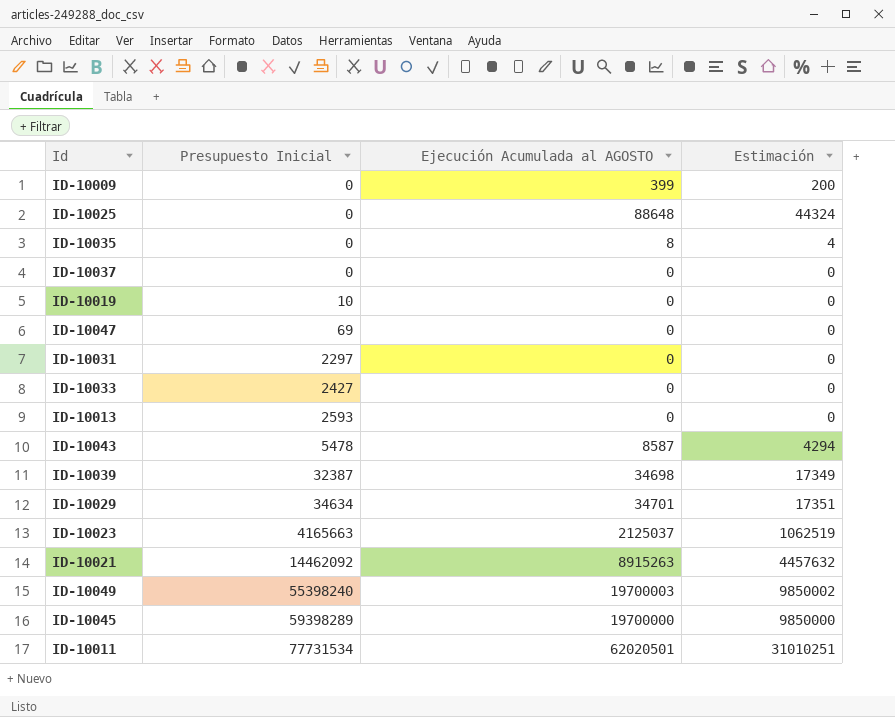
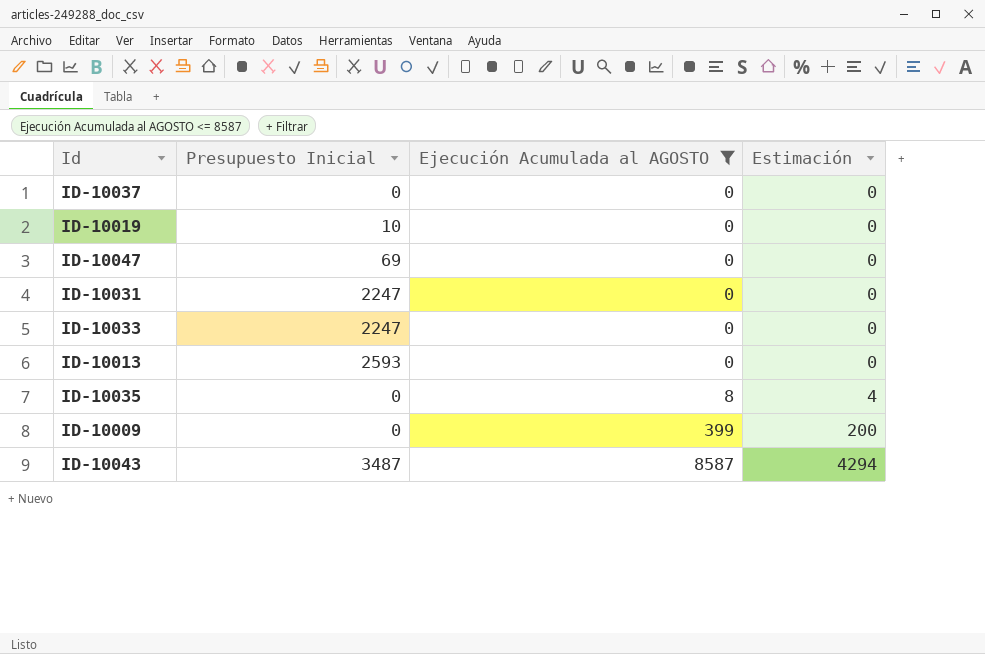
filter: none -> Ejecución Acumulada al AGOSTO <= 8587
row order: Presupuesto Inicial ascending -> Ejecución Acumulada al AGOSTO ascending
ID-10031 | Presupuesto Inicial: 2297 -> 2247
ID-10033 | Presupuesto Inicial: 2427 -> 2247
ID-10043 | Presupuesto Inicial: 5478 -> 3487

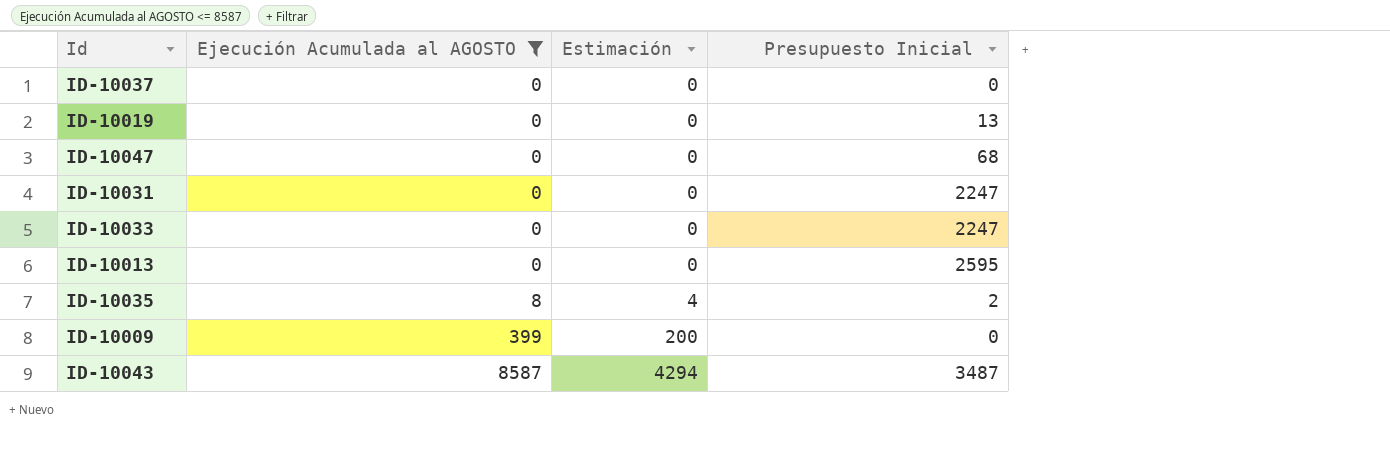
column Presupuesto Inicial | position: 2 -> 4
ID-10019 | Presupuesto Inicial: 10 -> 13
ID-10047 | Presupuesto Inicial: 69 -> 68
ID-10013 | Presupuesto Inicial: 2593 -> 2595
ID-10035 | Presupuesto Inicial: 0 -> 2

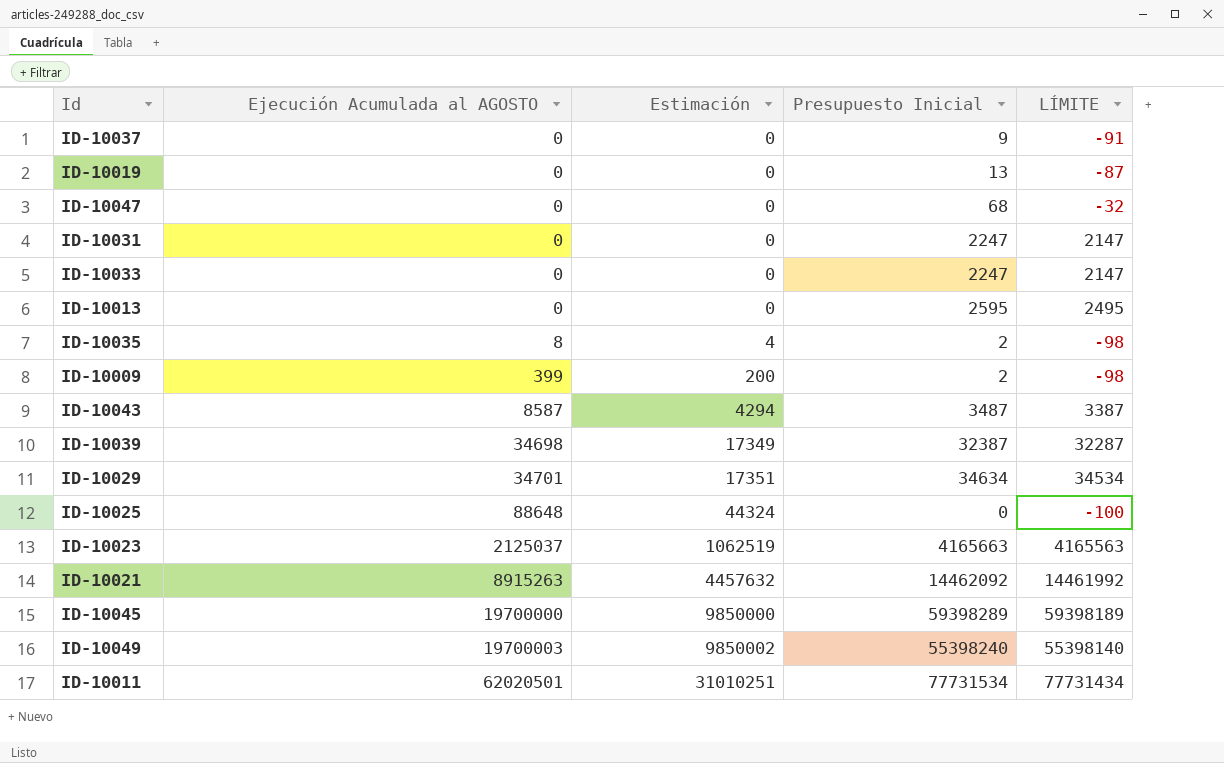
filter: Ejecución Acumulada al AGOSTO <= 8587 -> none
column LÍMITE | formula: none -> [Presupuesto Inicial] - 100
ID-10037 | Presupuesto Inicial: 0 -> 9
ID-10009 | Presupuesto Inicial: 0 -> 2

